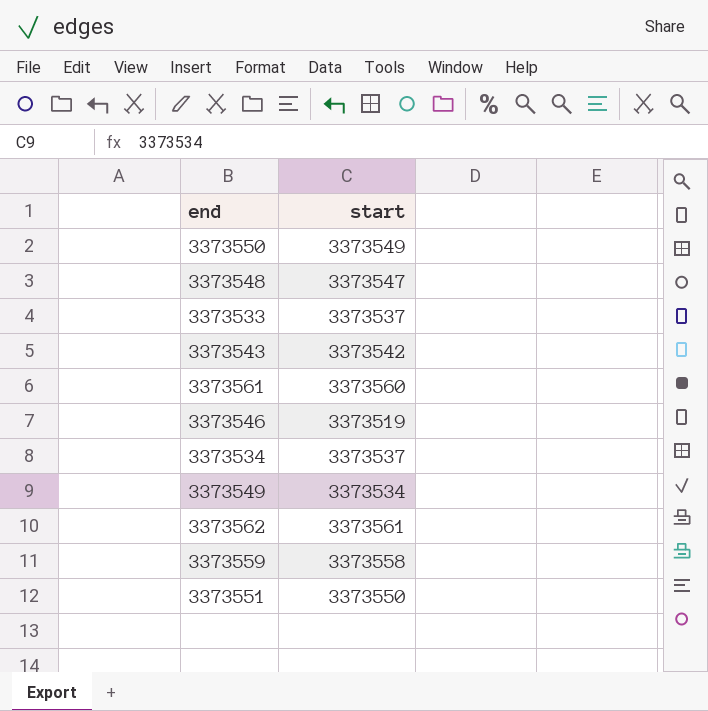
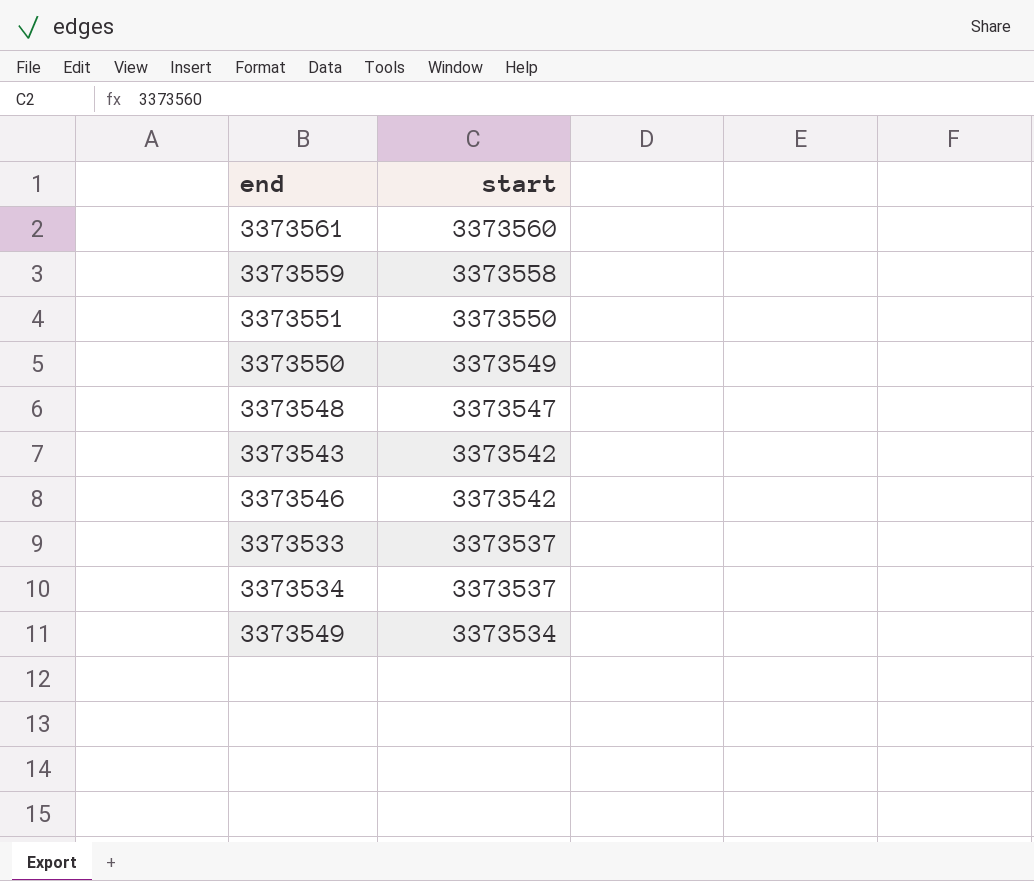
row order: none -> start descending
row 3373562: 3373561 -> none
3373546 | start: 3373519 -> 3373542

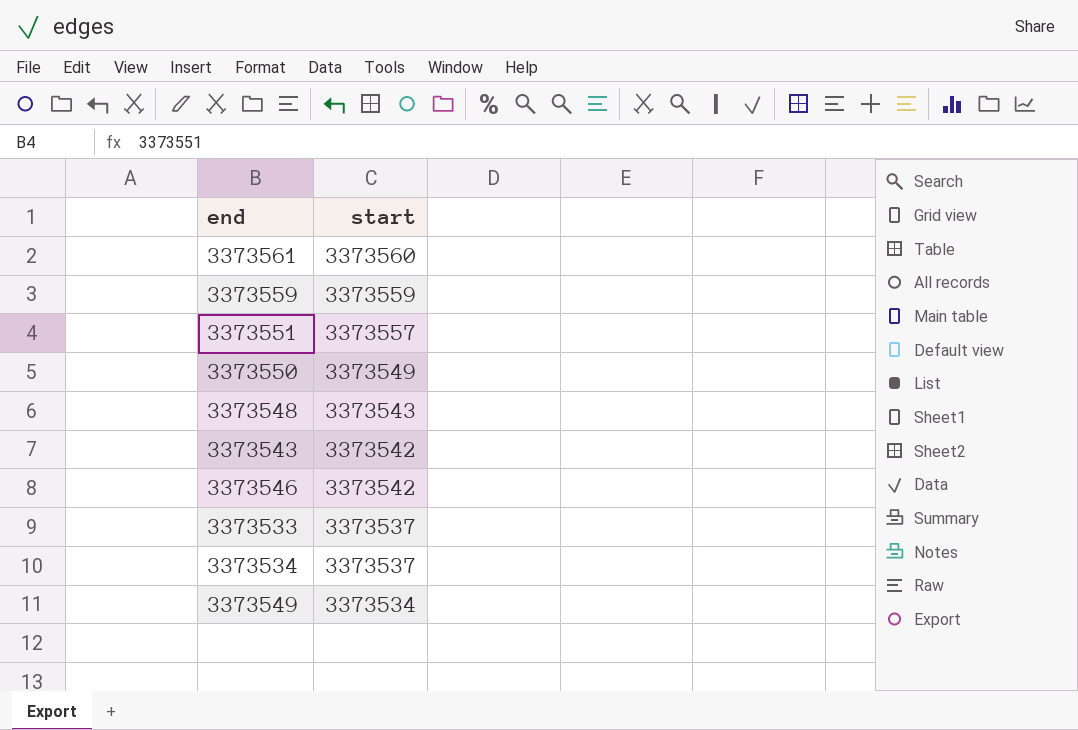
3373559 | start: 3373558 -> 3373559
3373551 | start: 3373550 -> 3373557
3373548 | start: 3373547 -> 3373543

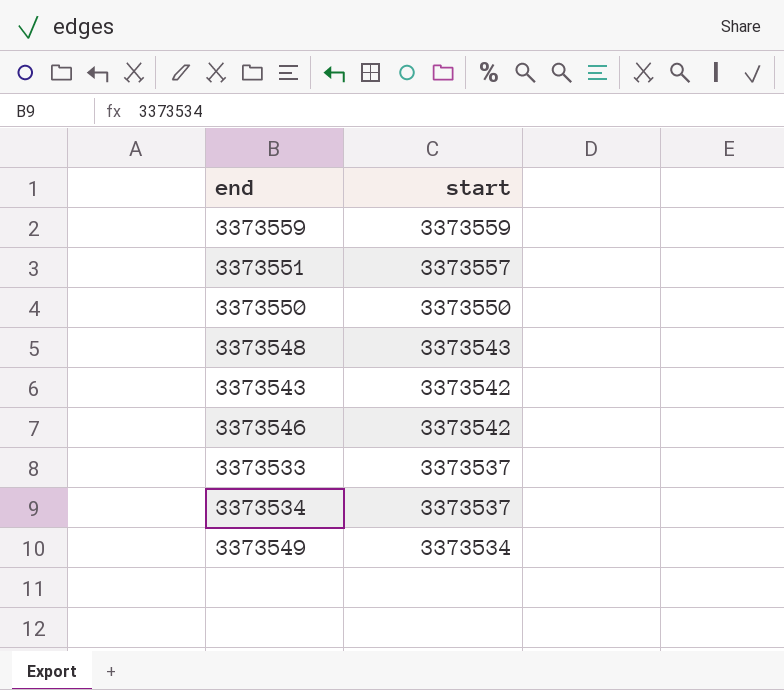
row 3373561: 3373560 -> none
3373550 | start: 3373549 -> 3373550

